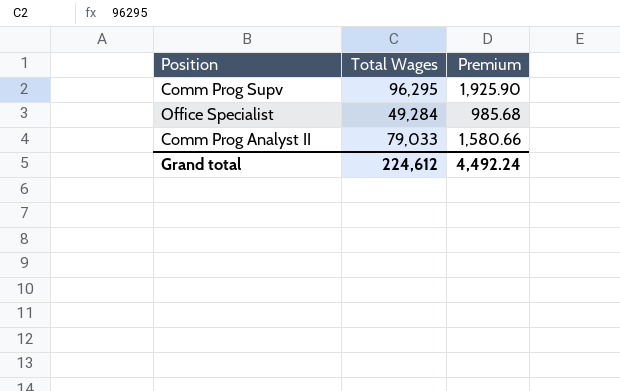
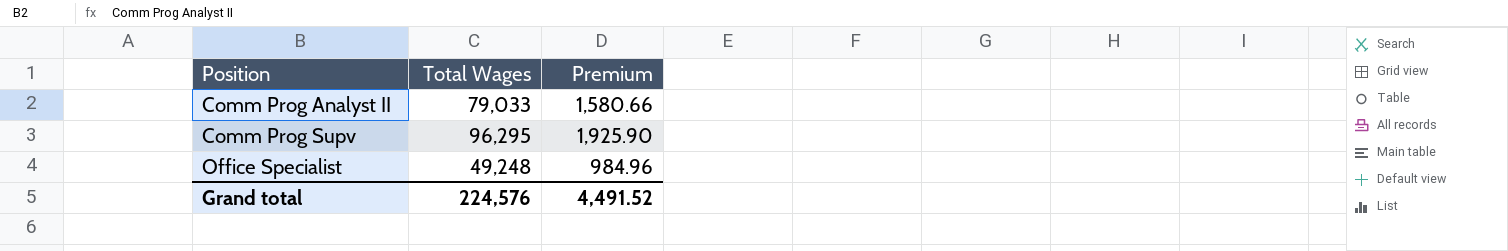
row order: none -> Position ascending
Office Specialist | Total Wages: 49,284 -> 49,248
Office Specialist | Premium: 985.68 -> 984.96
Grand total | Total Wages: 224,612 -> 224,576
Grand total | Premium: 4,492.24 -> 4,491.52

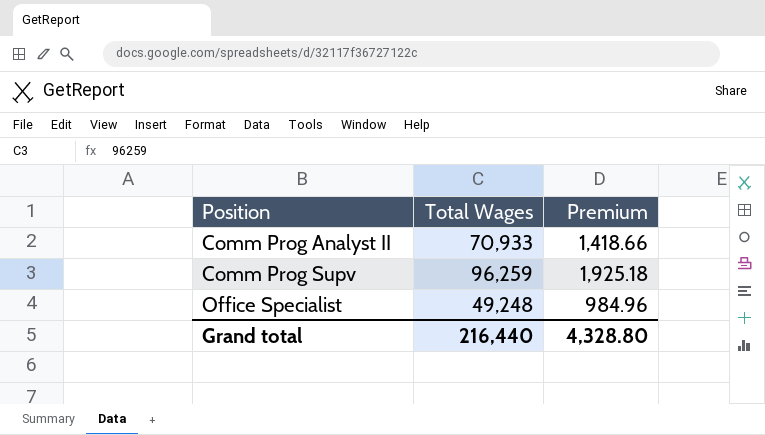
Comm Prog Analyst II | Total Wages: 79,033 -> 70,933
Comm Prog Analyst II | Premium: 1,580.66 -> 1,418.66
Comm Prog Supv | Total Wages: 96,295 -> 96,259
Comm Prog Supv | Premium: 1,925.90 -> 1,925.18
Grand total | Total Wages: 224,576 -> 216,440
Grand total | Premium: 4,491.52 -> 4,328.80

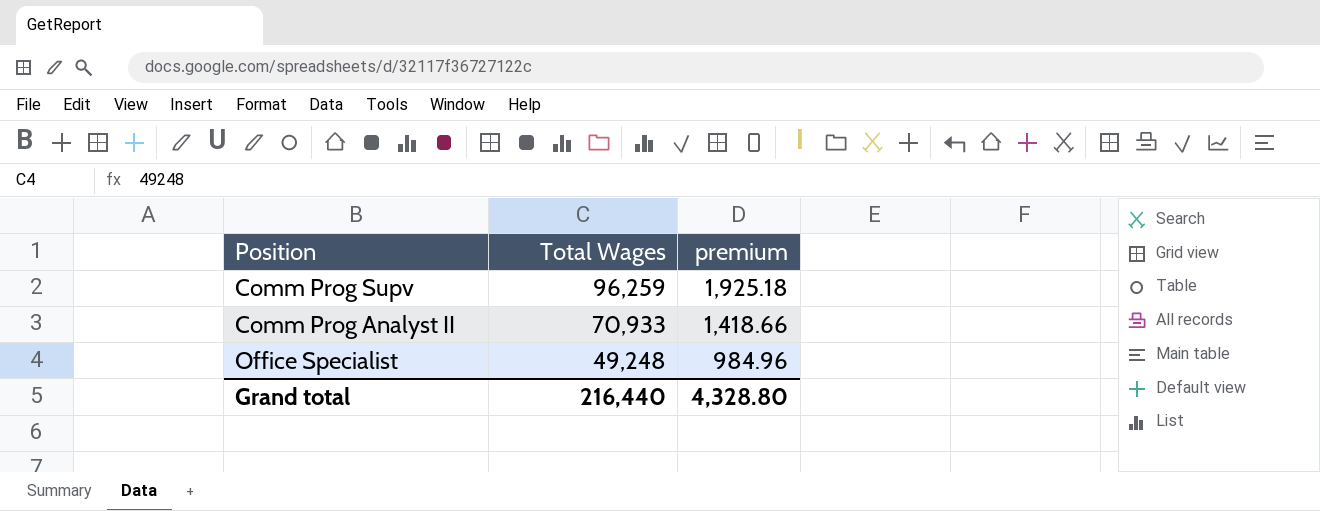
row order: Position ascending -> Total Wages descending
column name: Premium -> premium

